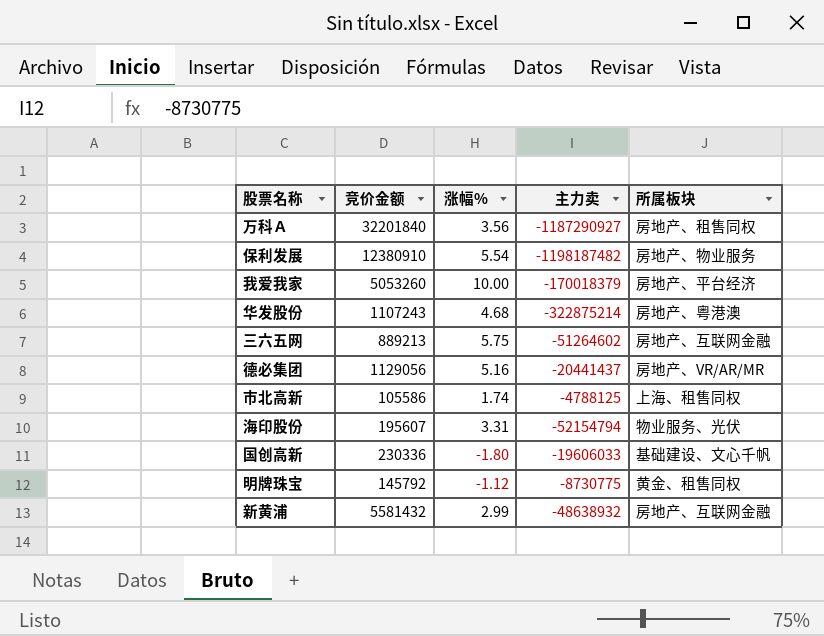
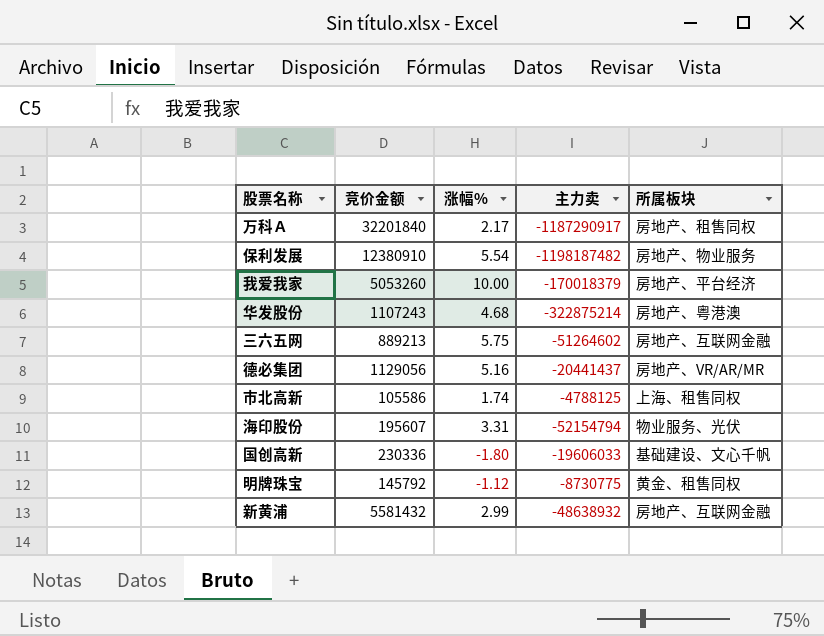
万科Ａ | 涨幅%: 3.56 -> 2.17
万科Ａ | 主力卖: -1187290927 -> -1187290917

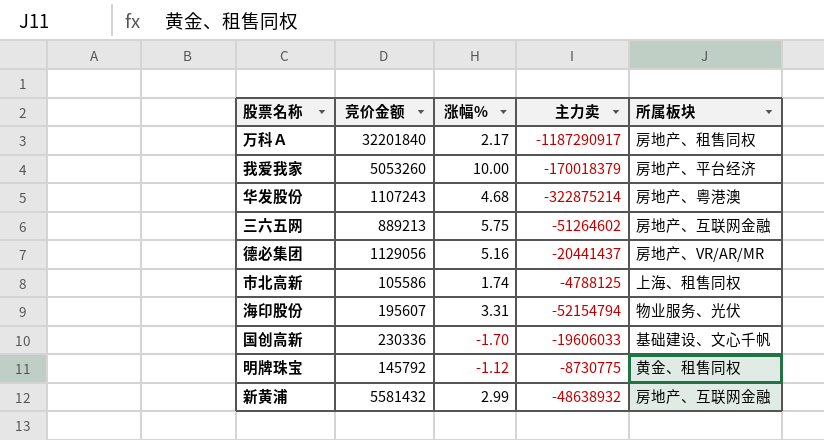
row 保利发展: 12380910 | 5.54 | -1198187482 | 房地产、物业服务 -> none
国创高新 | 涨幅%: -1.80 -> -1.70

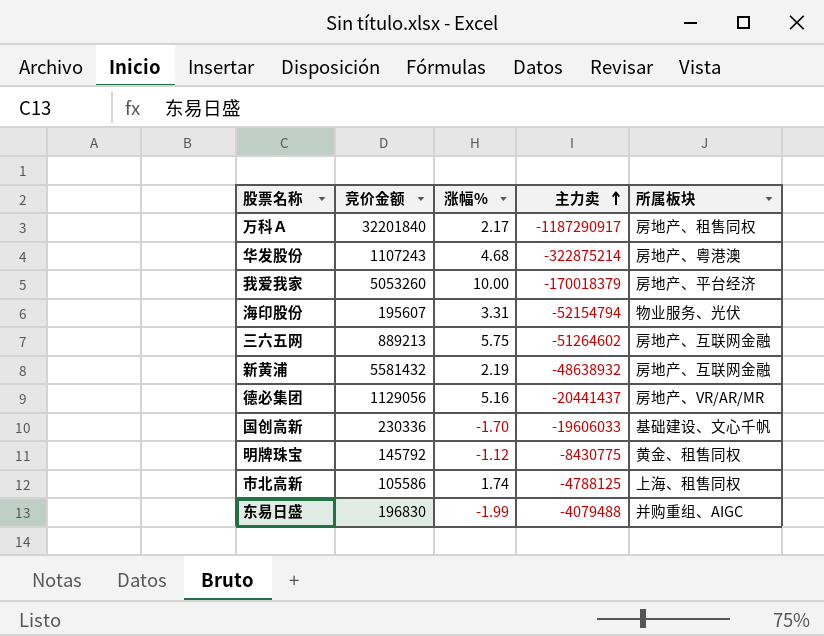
row order: none -> 主力卖 ascending
新黄浦 | 涨幅%: 2.99 -> 2.19
明牌珠宝 | 主力卖: -8730775 -> -8430775
row 东易日盛: none -> 196830 | -1.99 | -4079488 | 并购重组、AIGC

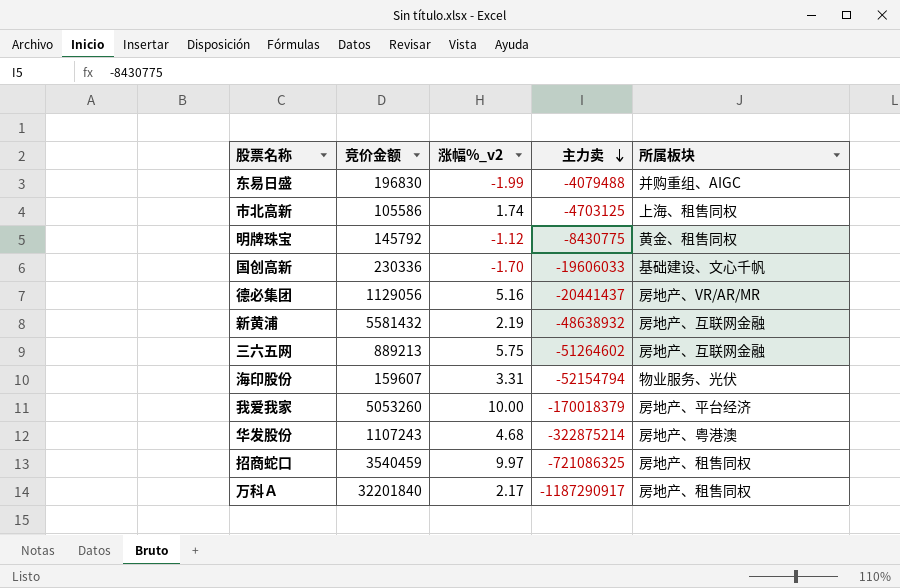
row order: 主力卖 ascending -> 主力卖 descending
column name: 涨幅% -> 涨幅%_v2
市北高新 | 主力卖: -4788125 -> -4703125
海印股份 | 竞价金额: 195607 -> 159607
row 招商蛇口: none -> 3540459 | 9.97 | -721086325 | 房地产、租售同权

